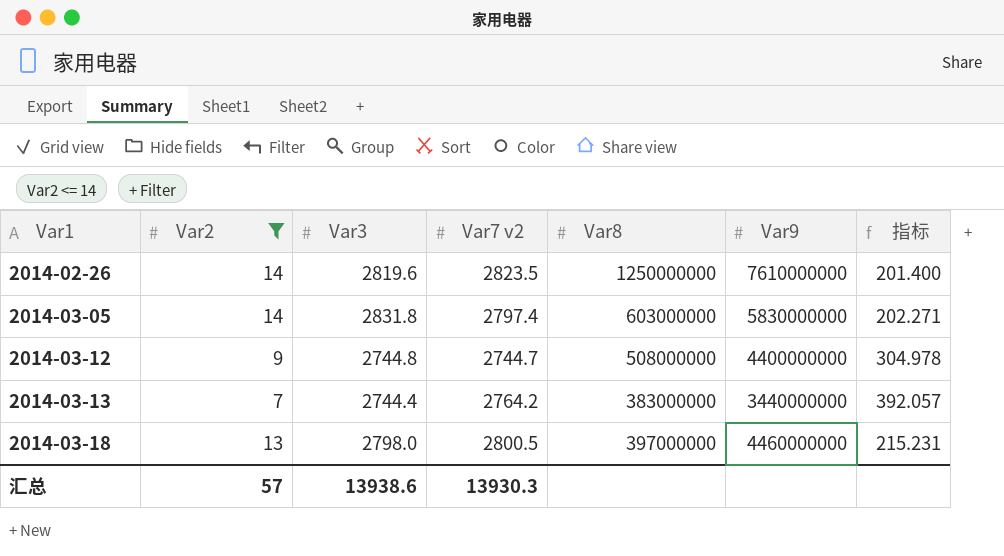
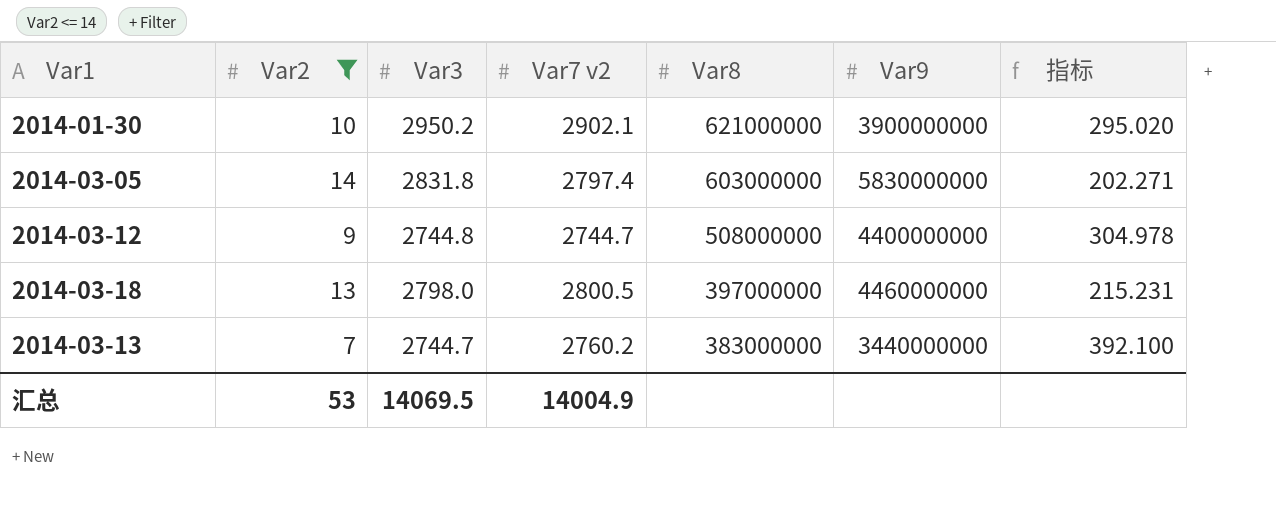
row order: Var1 ascending -> Var8 descending
row 2014-02-26: 14 | 2819.6 | 2823.5 | 1250000000 | 7610000000 | 201.400 -> none
row 2014-01-30: none -> 10 | 2950.2 | 2902.1 | 621000000 | 3900000000 | 295.020
2014-03-13 | Var3: 2744.4 -> 2744.7
2014-03-13 | Var7 v2: 2764.2 -> 2760.2
2014-03-13 | 指标: 392.057 -> 392.100
汇总 | Var2: 57 -> 53
汇总 | Var3: 13938.6 -> 14069.5
汇总 | Var7 v2: 13930.3 -> 14004.9

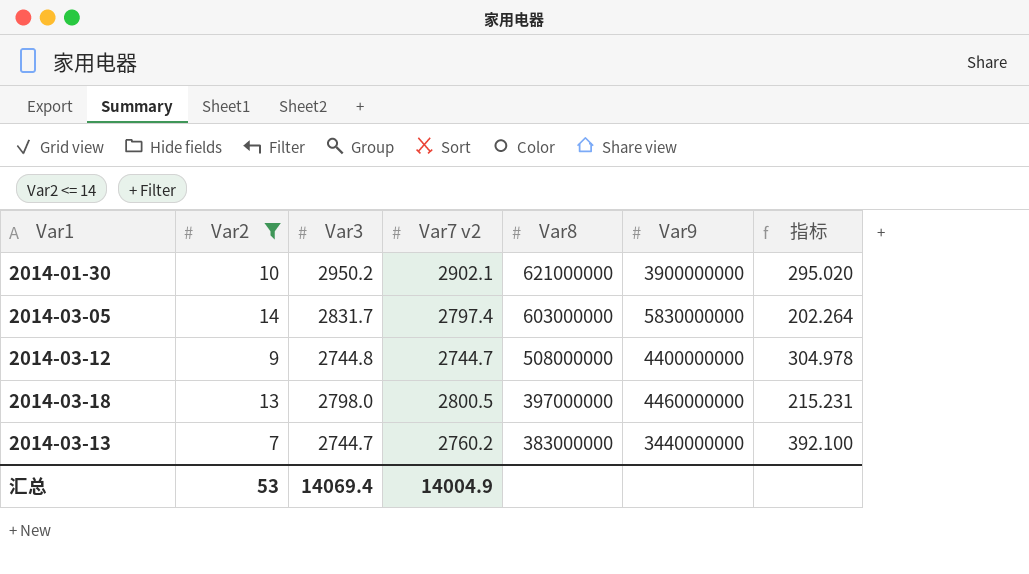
2014-03-05 | Var3: 2831.8 -> 2831.7
2014-03-05 | 指标: 202.271 -> 202.264
汇总 | Var3: 14069.5 -> 14069.4

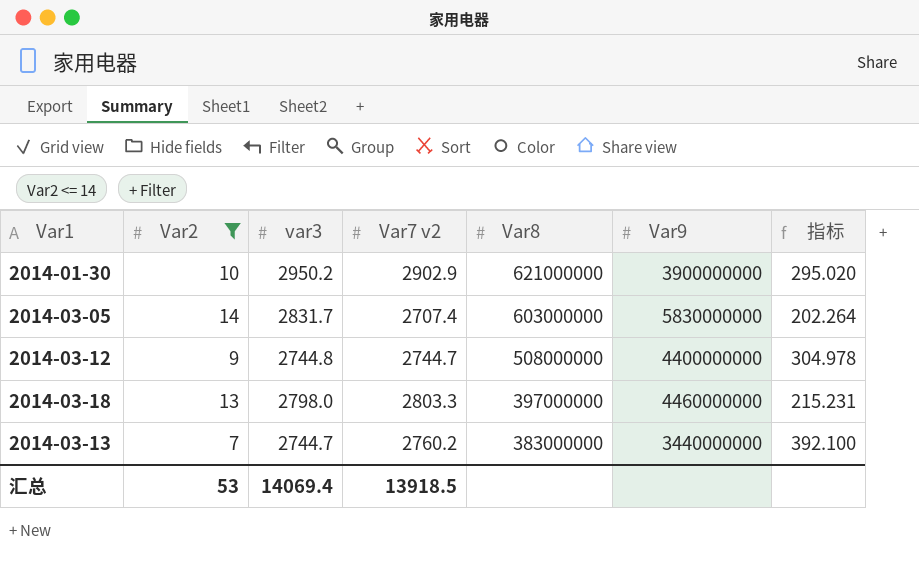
column name: Var3 -> var3
2014-01-30 | Var7 v2: 2902.1 -> 2902.9
2014-03-05 | Var7 v2: 2797.4 -> 2707.4
2014-03-18 | Var7 v2: 2800.5 -> 2803.3
汇总 | Var7 v2: 14004.9 -> 13918.5

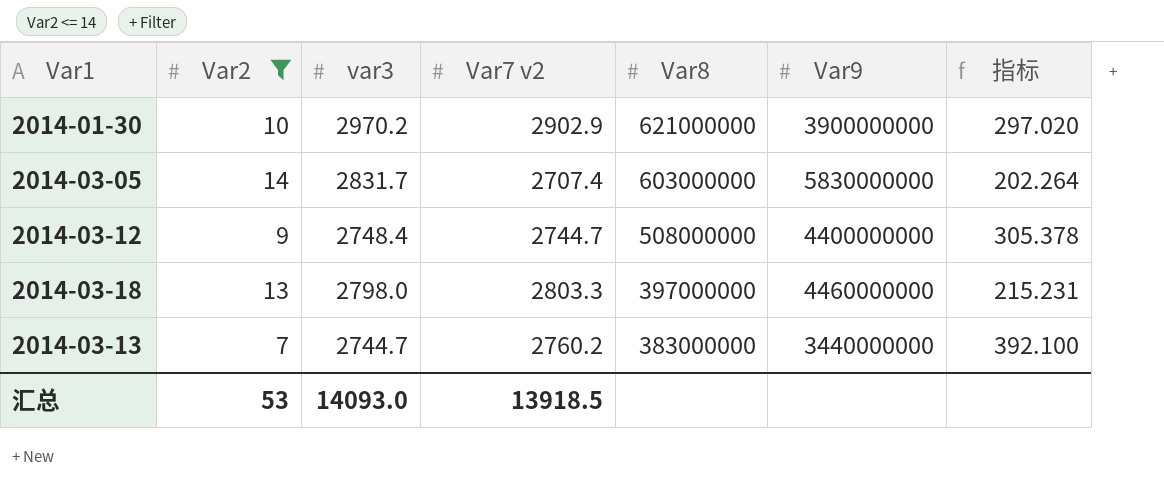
2014-01-30 | var3: 2950.2 -> 2970.2
2014-01-30 | 指标: 295.020 -> 297.020
2014-03-12 | var3: 2744.8 -> 2748.4
2014-03-12 | 指标: 304.978 -> 305.378
汇总 | var3: 14069.4 -> 14093.0

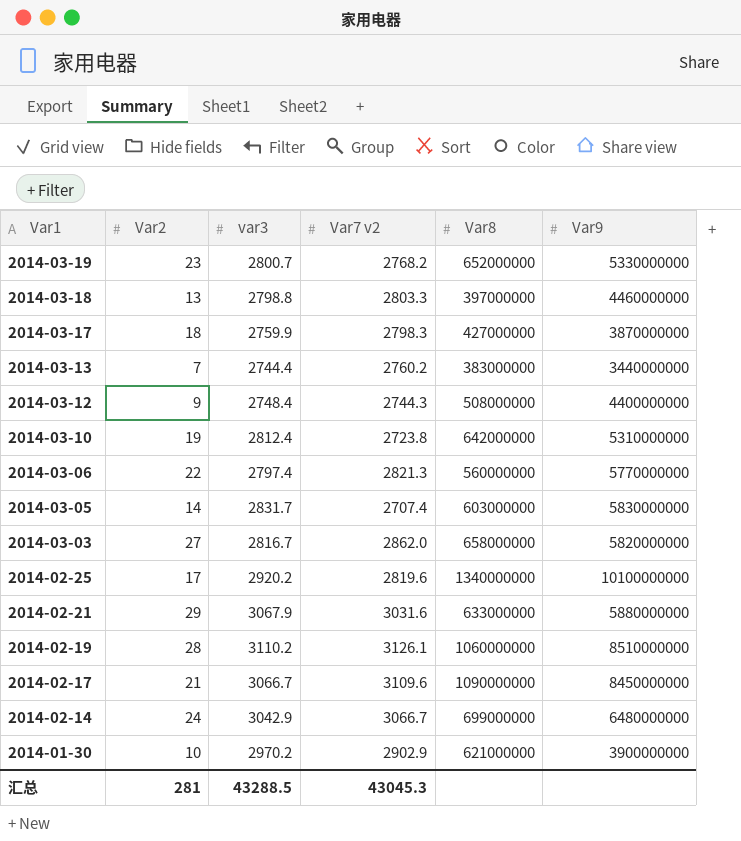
filter: Var2 <= 14 -> none
row order: Var8 descending -> Var1 descending
column 指标 | formula: [var3] / [Var2] -> none
2014-03-18 | var3: 2798.0 -> 2798.8
2014-03-13 | var3: 2744.7 -> 2744.4
2014-03-12 | Var7 v2: 2744.7 -> 2744.3
汇总 | Var2: 53 -> 281
汇总 | var3: 14093.0 -> 43288.5
汇总 | Var7 v2: 13918.5 -> 43045.3

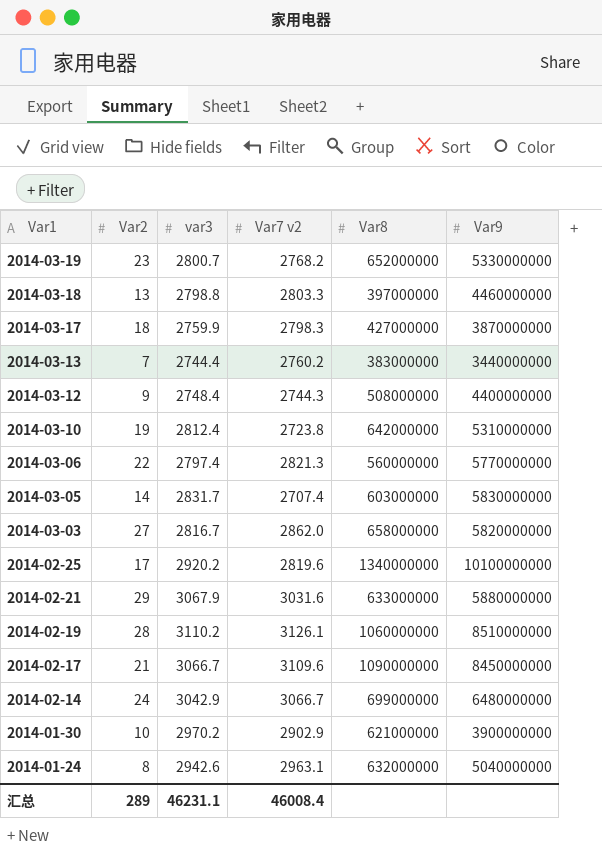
row 2014-01-24: none -> 8 | 2942.6 | 2963.1 | 632000000 | 5040000000
汇总 | Var2: 281 -> 289
汇总 | var3: 43288.5 -> 46231.1
汇总 | Var7 v2: 43045.3 -> 46008.4

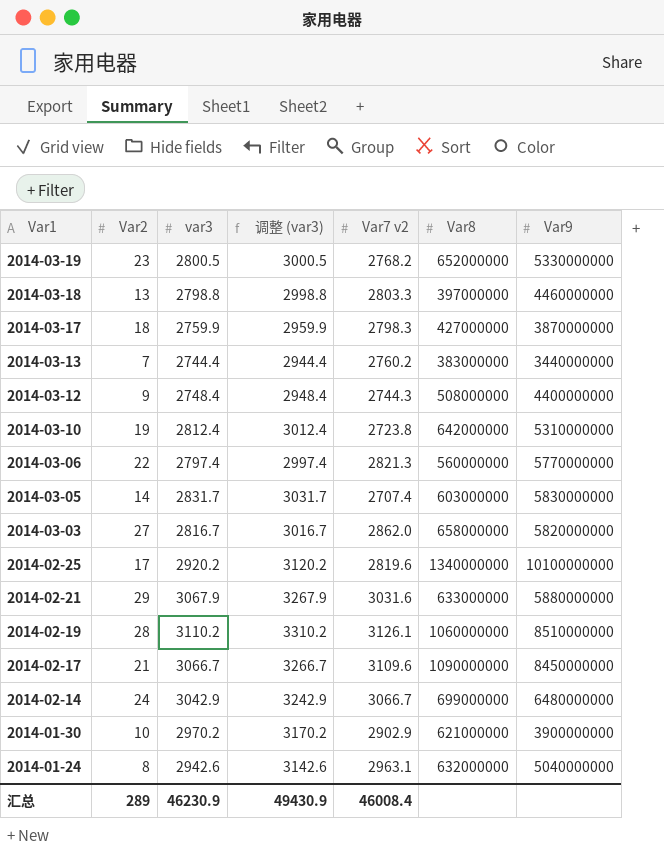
column 调整 (var3) | formula: none -> [var3] + 200
2014-03-19 | var3: 2800.7 -> 2800.5
汇总 | var3: 46231.1 -> 46230.9

